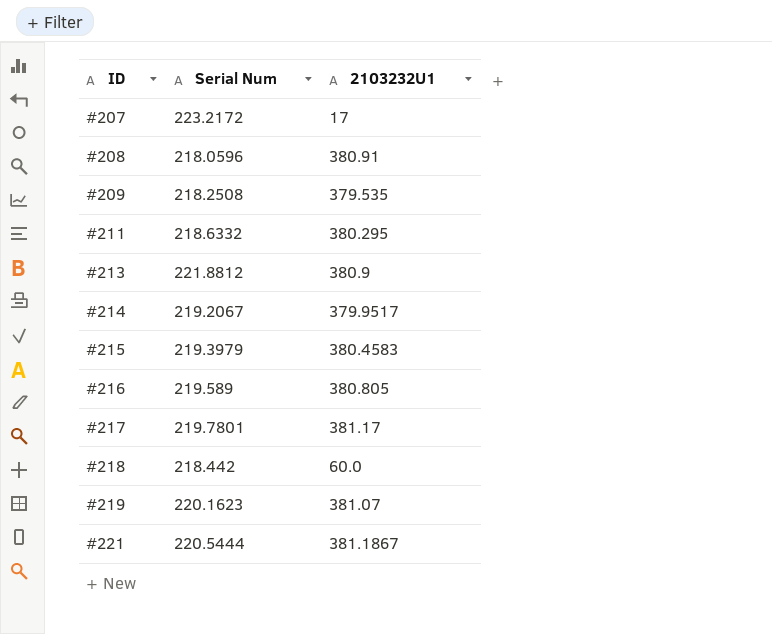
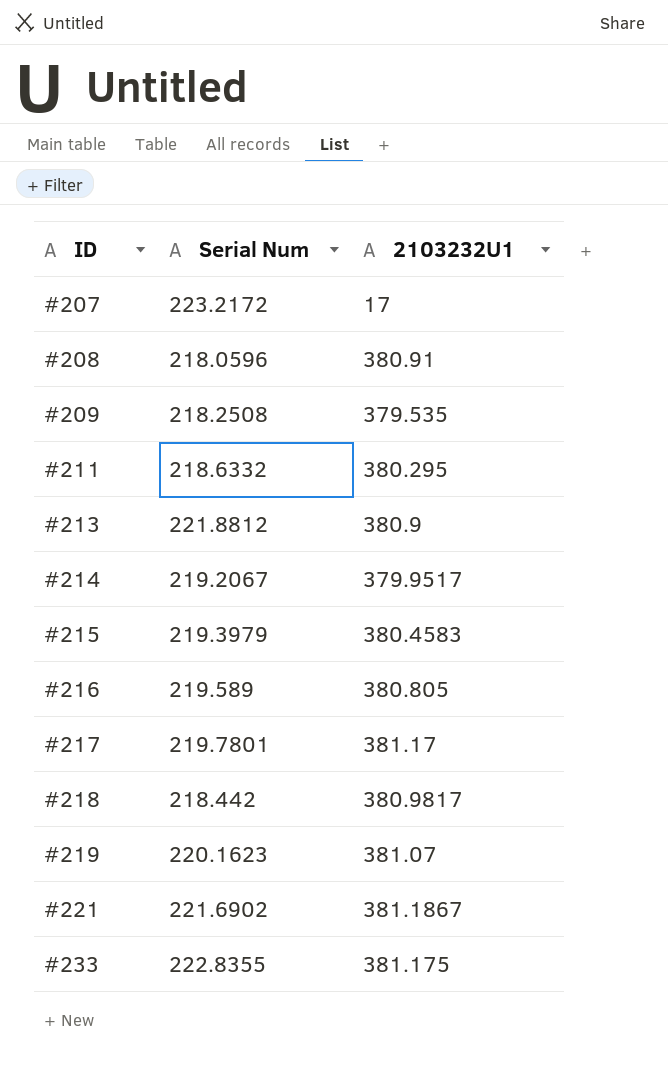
#218 | 2103232U1: 60.0 -> 380.9817
#221 | Serial Num: 220.5444 -> 221.6902
row #233: none -> 222.8355 | 381.175

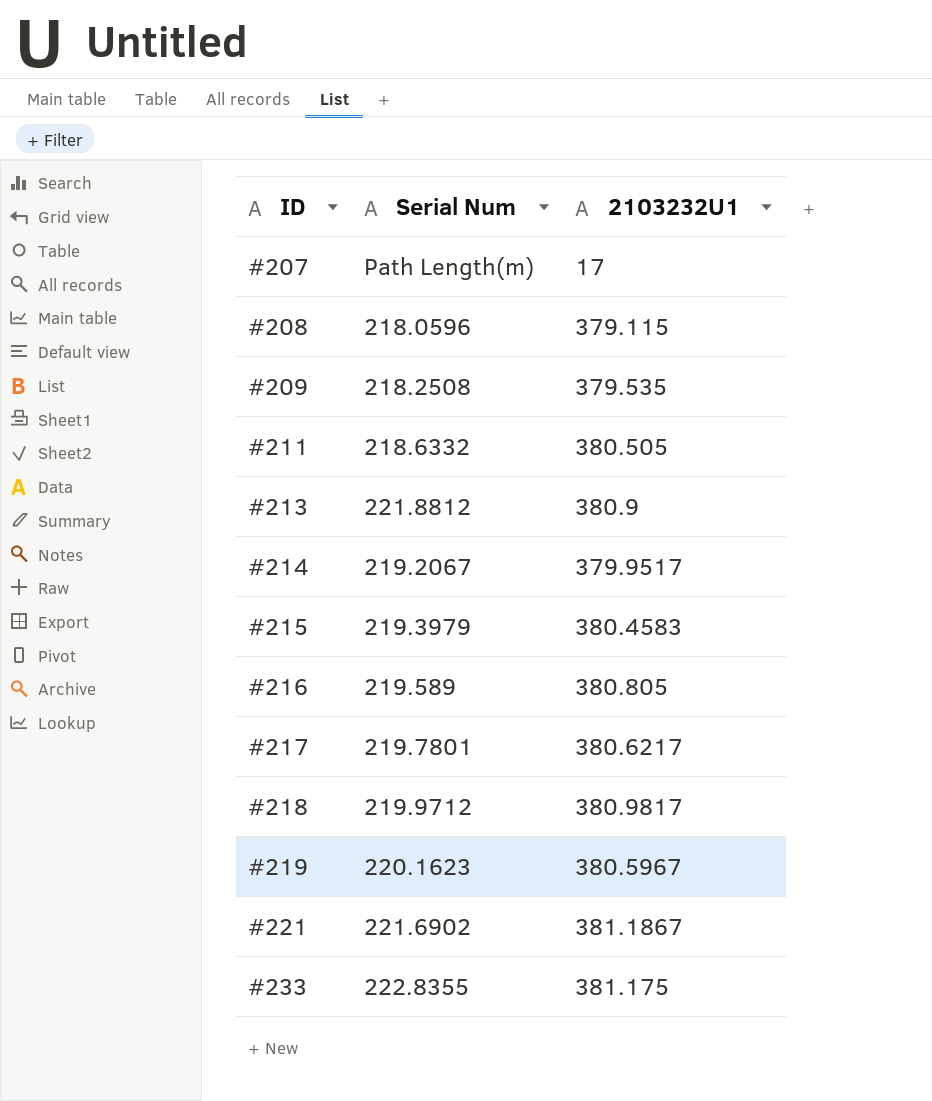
#207 | Serial Num: 223.2172 -> Path Length(m)
#208 | 2103232U1: 380.91 -> 379.115
#211 | 2103232U1: 380.295 -> 380.505
#217 | 2103232U1: 381.17 -> 380.6217
#218 | Serial Num: 218.442 -> 219.9712
#219 | 2103232U1: 381.07 -> 380.5967

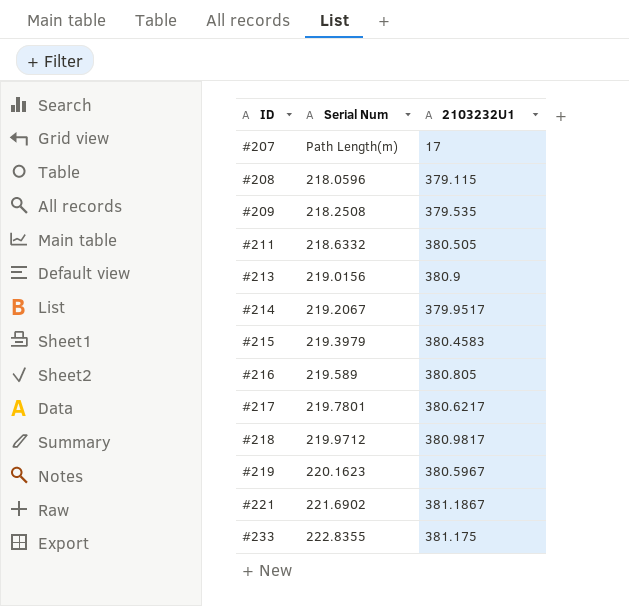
#213 | Serial Num: 221.8812 -> 219.0156

